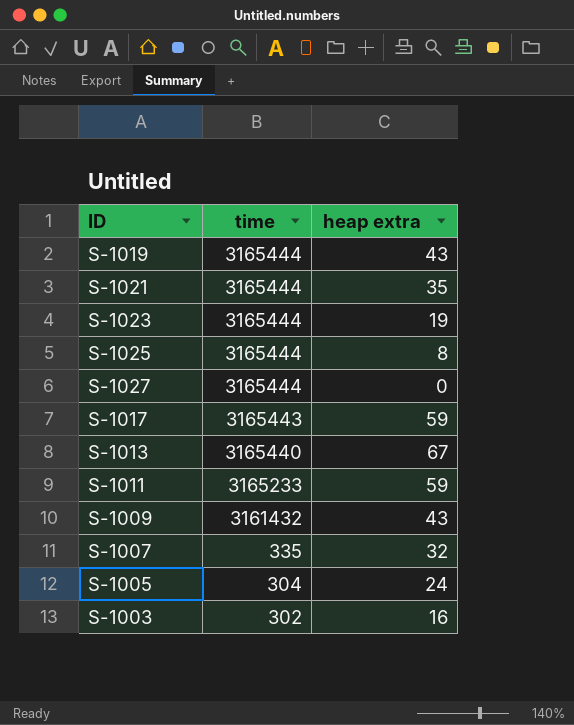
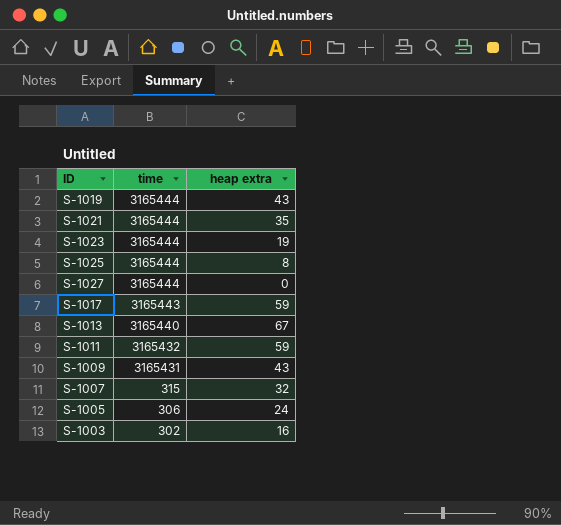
S-1011 | time: 3165233 -> 3165432
S-1009 | time: 3161432 -> 3165431
S-1007 | time: 335 -> 315
S-1005 | time: 304 -> 306

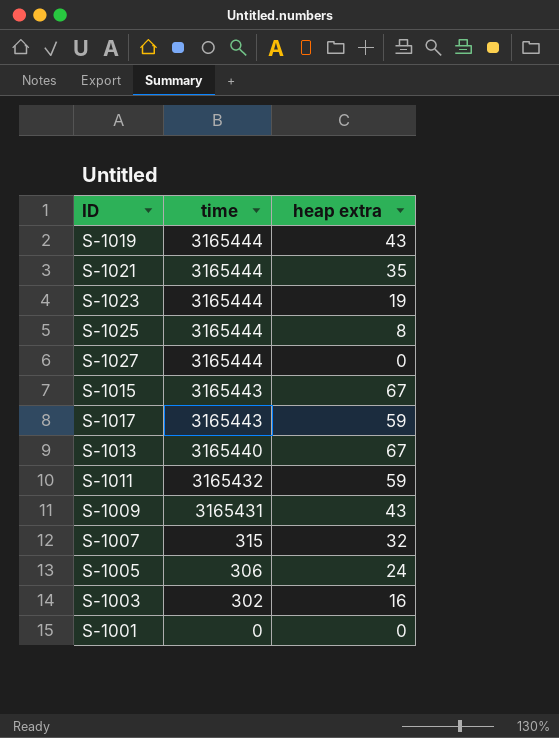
row S-1015: none -> 3165443 | 67
row S-1001: none -> 0 | 0

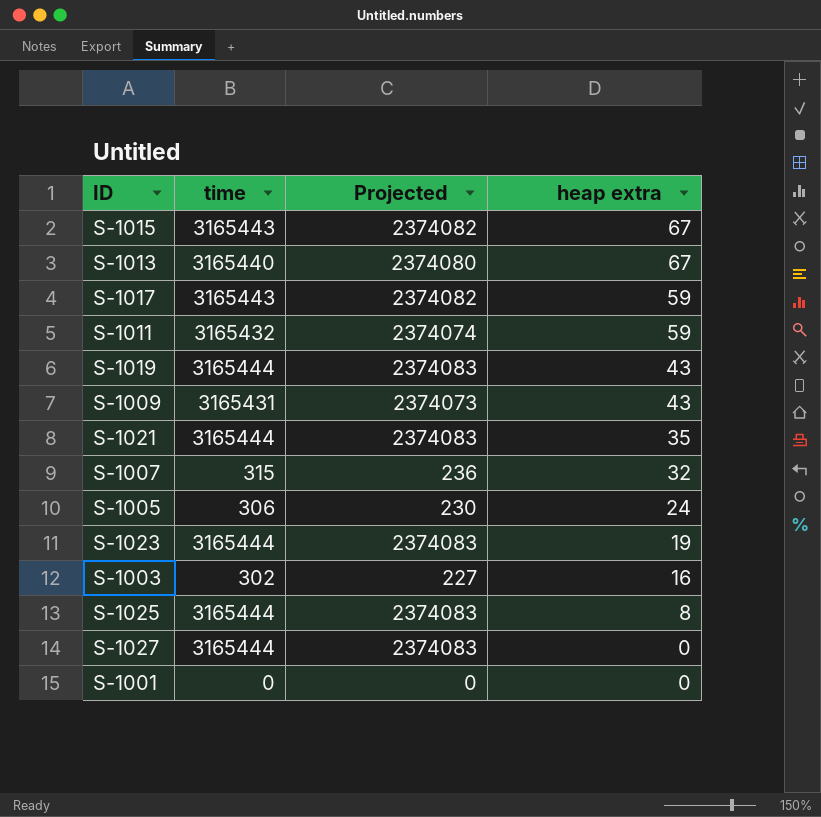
row order: time descending -> heap extra descending
column Projected | formula: none -> [time] * 0.75

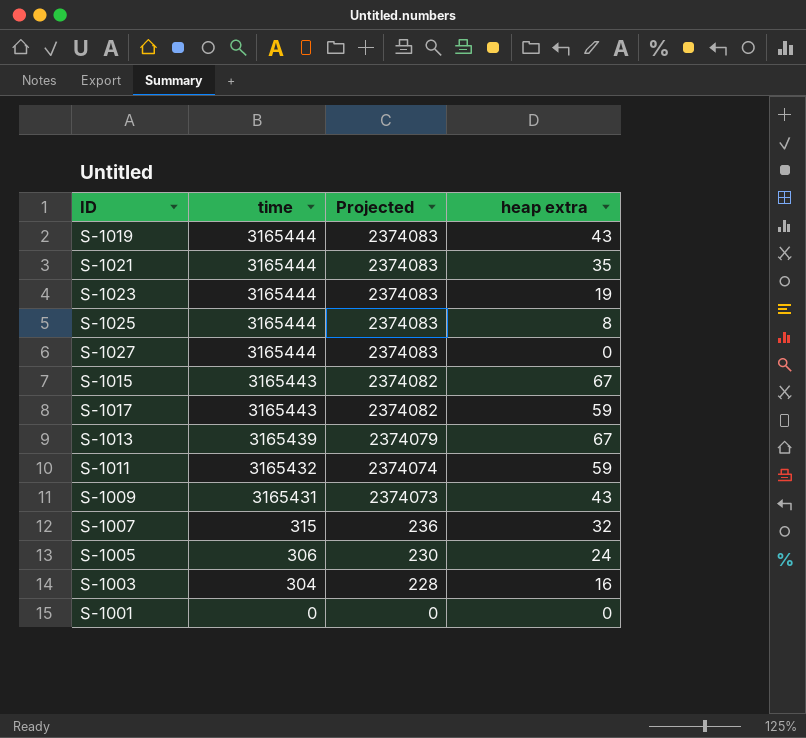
row order: heap extra descending -> time descending
S-1013 | time: 3165440 -> 3165439
S-1013 | Projected: 2374080 -> 2374079
S-1003 | time: 302 -> 304
S-1003 | Projected: 227 -> 228

